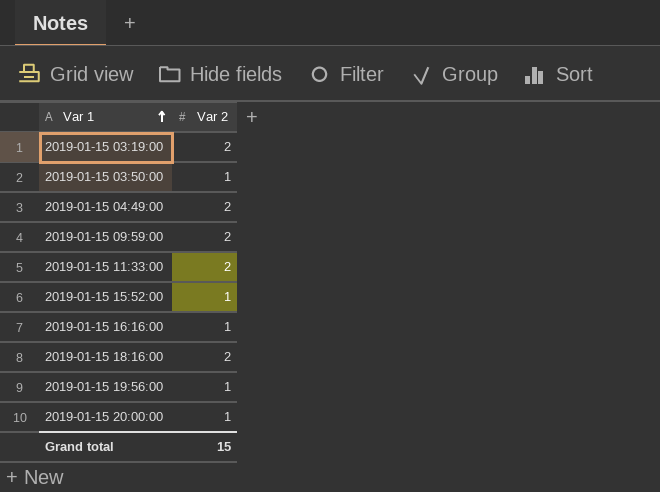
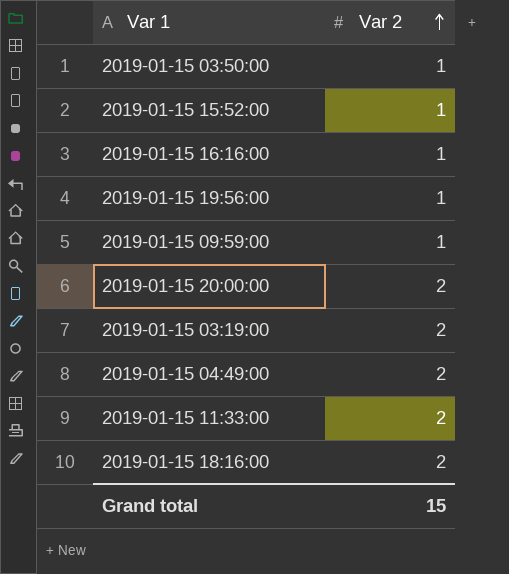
row order: Var 1 ascending -> Var 2 ascending
2019-01-15 09:59:00 | Var 2: 2 -> 1
2019-01-15 20:00:00 | Var 2: 1 -> 2

